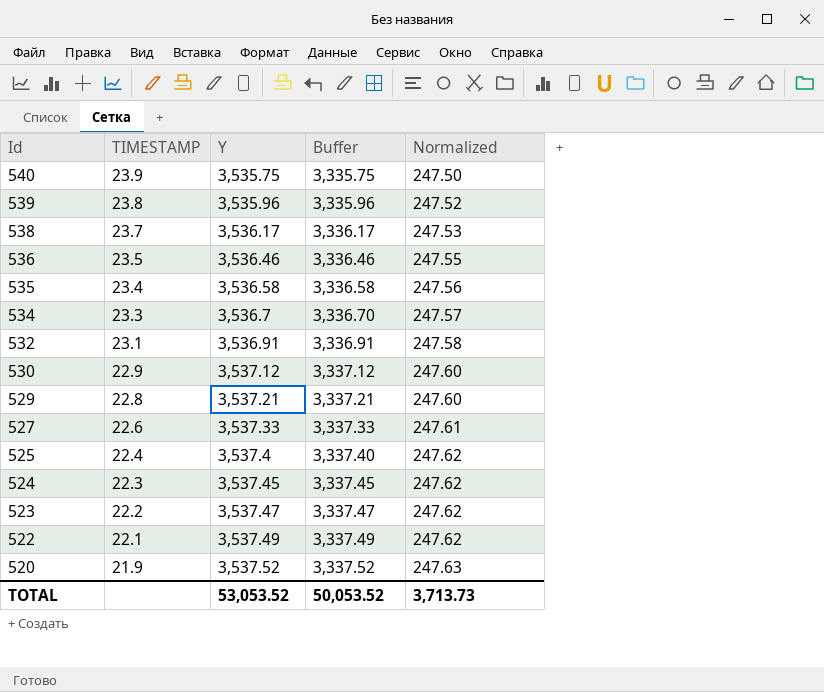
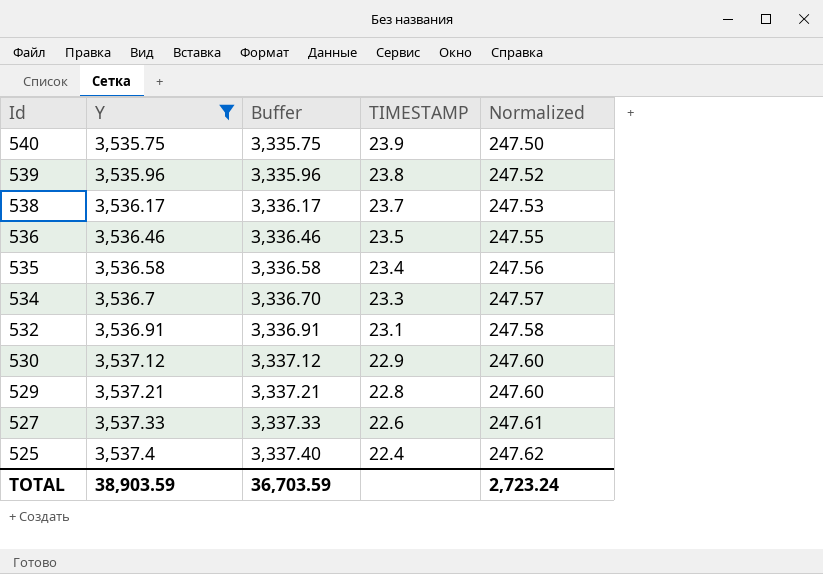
filter: none -> Y <= 3,537.4
column TIMESTAMP | position: 2 -> 4
TOTAL | Y: 53,053.52 -> 38,903.59
TOTAL | Buffer: 50,053.52 -> 36,703.59
TOTAL | Normalized: 3,713.73 -> 2,723.24

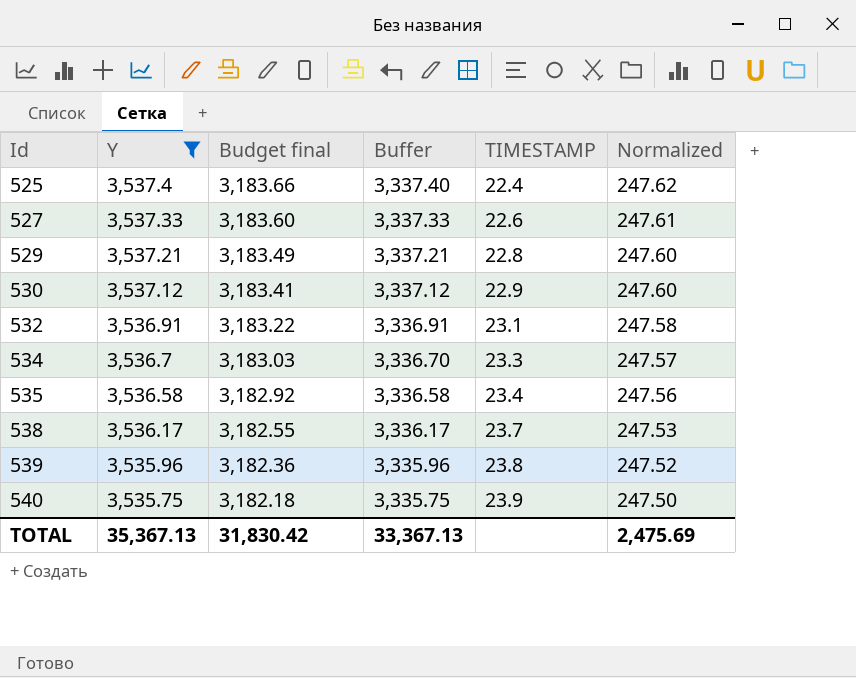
row order: Id descending -> Id ascending
column Budget final | formula: none -> [Y] * 0.9
row 536: 3,536.46 | 3,336.46 | 23.5 | 247.55 -> none
TOTAL | Y: 38,903.59 -> 35,367.13
TOTAL | Buffer: 36,703.59 -> 33,367.13
TOTAL | Normalized: 2,723.24 -> 2,475.69

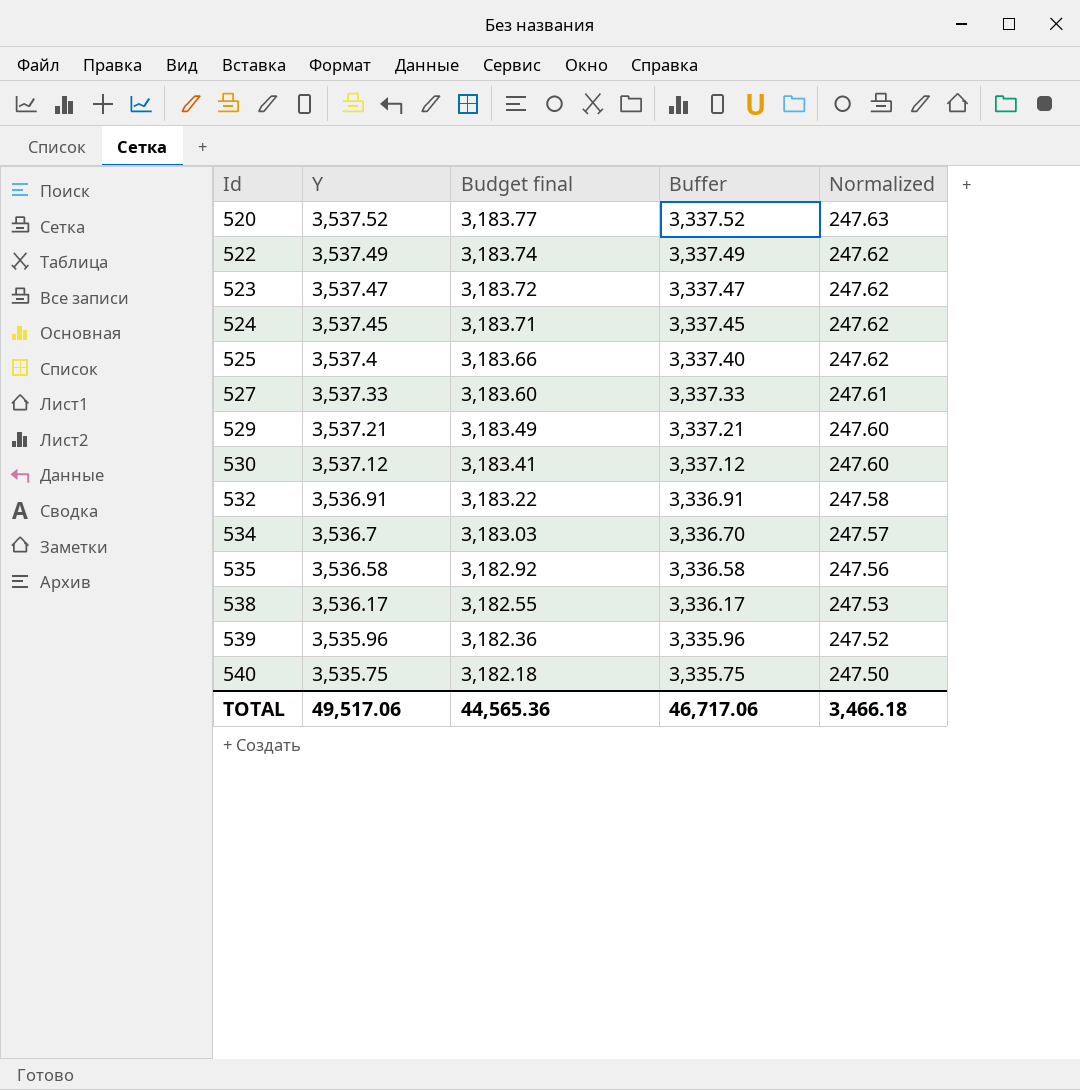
filter: Y <= 3,537.4 -> none
column TIMESTAMP | position: 5 -> none
TOTAL | Y: 35,367.13 -> 49,517.06
TOTAL | Budget final: 31,830.42 -> 44,565.36
TOTAL | Buffer: 33,367.13 -> 46,717.06
TOTAL | Normalized: 2,475.69 -> 3,466.18

